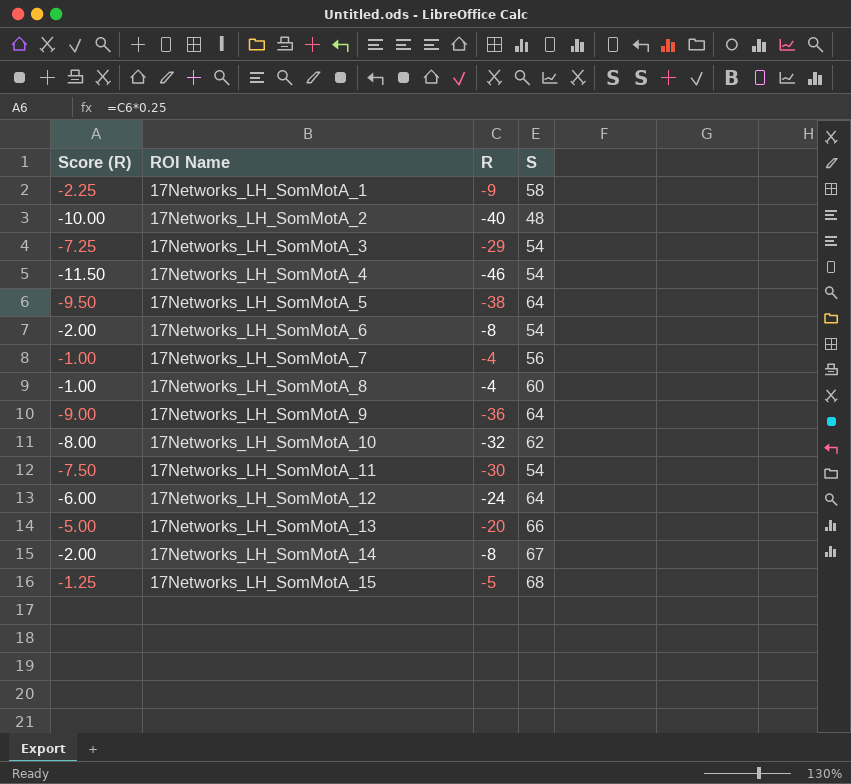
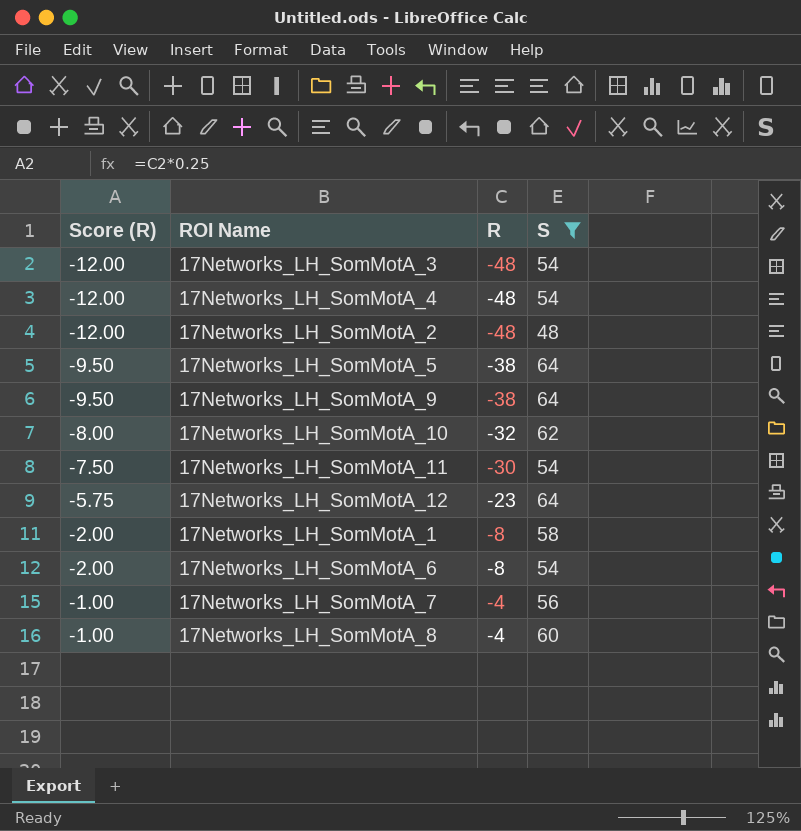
filter: none -> S <= 64
row order: ROI Name ascending -> Score (R) ascending
17Networks_LH_SomMotA_3 | Score (R): -7.25 -> -12.00
17Networks_LH_SomMotA_3 | R: -29 -> -48
17Networks_LH_SomMotA_4 | Score (R): -11.50 -> -12.00
17Networks_LH_SomMotA_4 | R: -46 -> -48
17Networks_LH_SomMotA_2 | Score (R): -10.00 -> -12.00
17Networks_LH_SomMotA_2 | R: -40 -> -48
17Networks_LH_SomMotA_9 | Score (R): -9.00 -> -9.50
17Networks_LH_SomMotA_9 | R: -36 -> -38
17Networks_LH_SomMotA_12 | Score (R): -6.00 -> -5.75
17Networks_LH_SomMotA_12 | R: -24 -> -23
17Networks_LH_SomMotA_1 | Score (R): -2.25 -> -2.00
17Networks_LH_SomMotA_1 | R: -9 -> -8

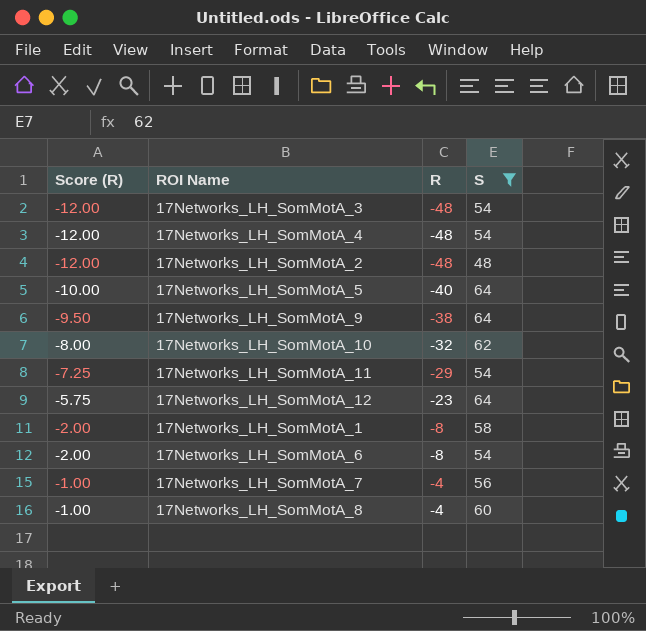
17Networks_LH_SomMotA_5 | Score (R): -9.50 -> -10.00
17Networks_LH_SomMotA_5 | R: -38 -> -40
17Networks_LH_SomMotA_11 | Score (R): -7.50 -> -7.25
17Networks_LH_SomMotA_11 | R: -30 -> -29

